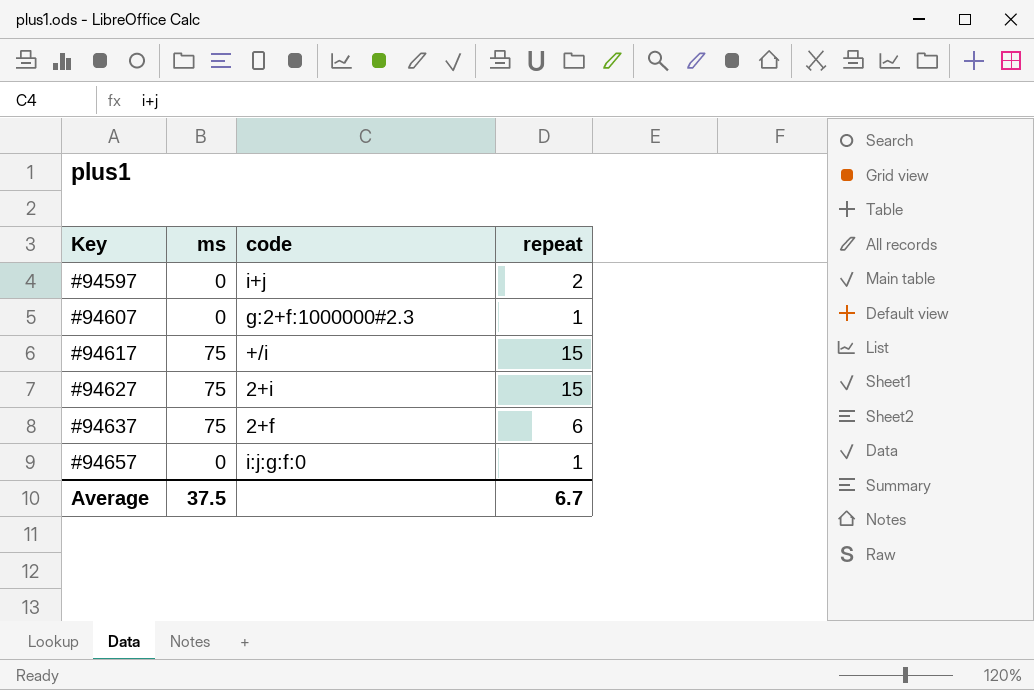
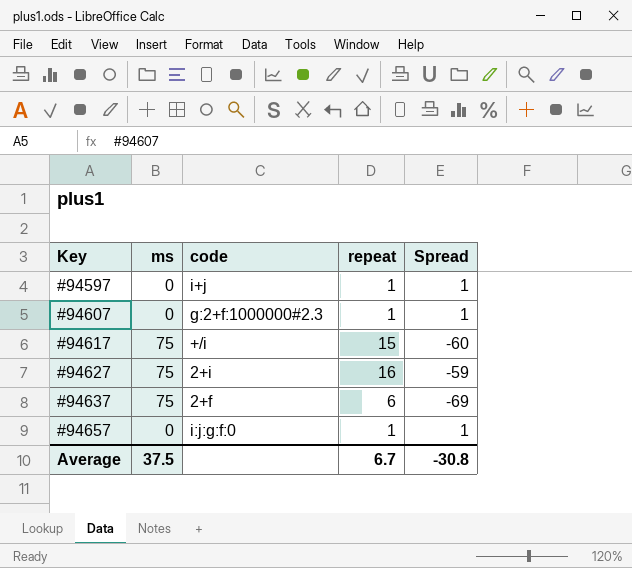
column Spread | formula: none -> [repeat] - [ms]
#94597 | repeat: 2 -> 1
#94627 | repeat: 15 -> 16

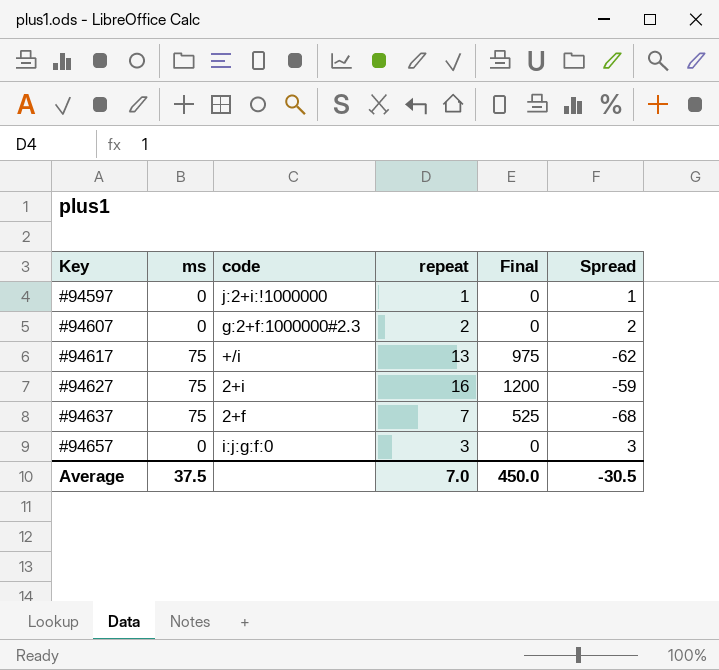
column Final | formula: none -> [ms] * [repeat]
#94597 | code: i+j -> j:2+i:!1000000
#94607 | repeat: 1 -> 2
#94607 | Spread: 1 -> 2
#94617 | repeat: 15 -> 13
#94617 | Spread: -60 -> -62
#94637 | repeat: 6 -> 7
#94637 | Spread: -69 -> -68
#94657 | repeat: 1 -> 3
#94657 | Spread: 1 -> 3
Average | repeat: 6.7 -> 7.0
Average | Spread: -30.8 -> -30.5

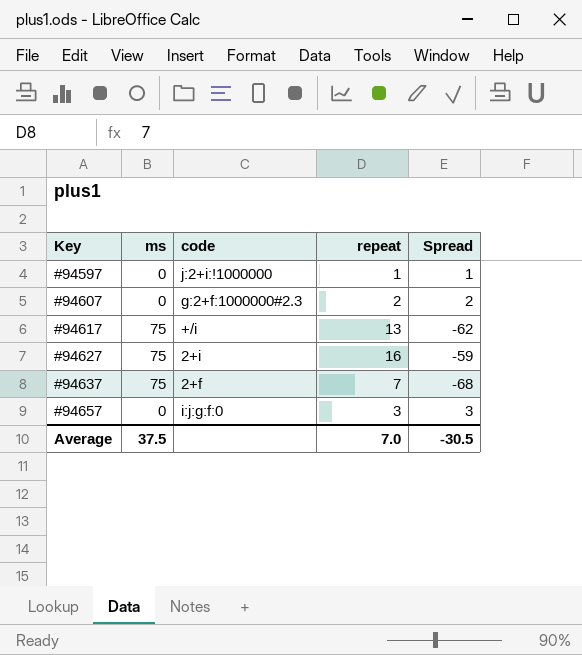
column Final | formula: [ms] * [repeat] -> none

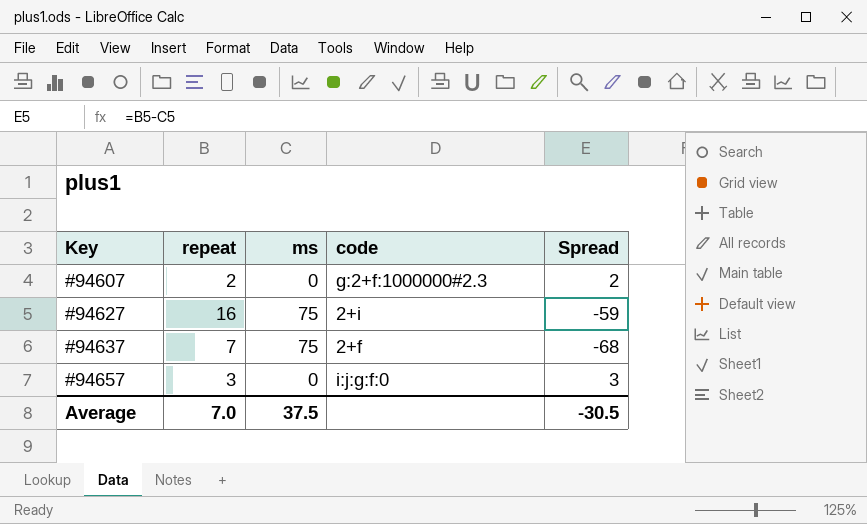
column repeat | position: 4 -> 2
row #94597: 0 | j:2+i:!1000000 | 1 | 1 -> none
row #94617: 75 | +/i | 13 | -62 -> none

